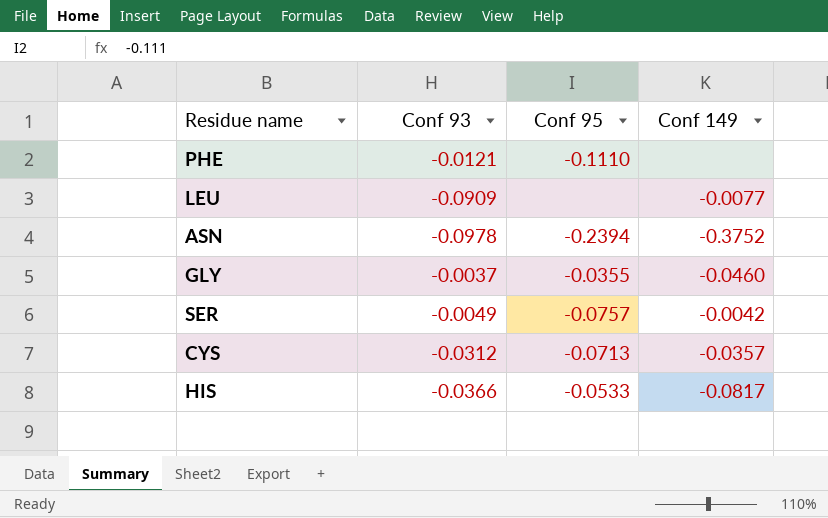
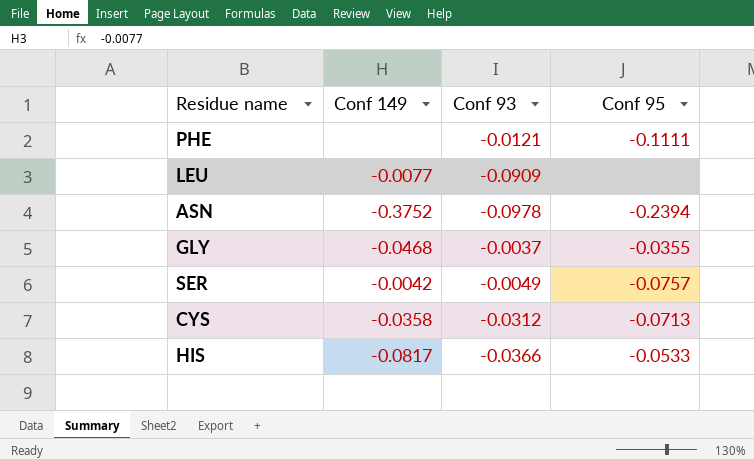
column Conf 149 | position: 4 -> 2
PHE | Conf 95: -0.1110 -> -0.1111
GLY | Conf 149: -0.0460 -> -0.0468
CYS | Conf 149: -0.0357 -> -0.0358

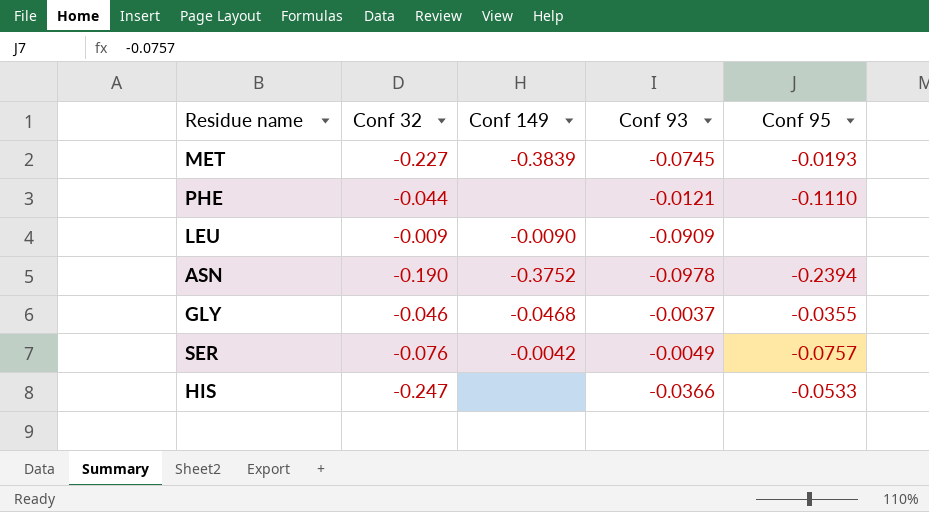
column Conf 32 | position: none -> 2
row CYS: -0.0358 | -0.0312 | -0.0713 -> none
row MET: none -> -0.227 | -0.3839 | -0.0745 | -0.0193
PHE | Conf 95: -0.1111 -> -0.1110
LEU | Conf 149: -0.0077 -> -0.0090
HIS | Conf 149: -0.0817 -> none

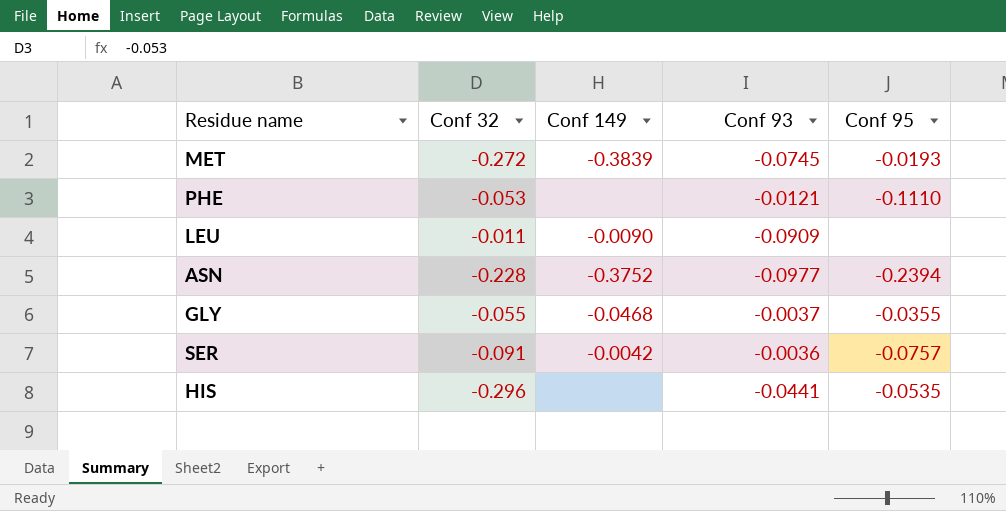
MET | Conf 32: -0.227 -> -0.272
PHE | Conf 32: -0.044 -> -0.053
LEU | Conf 32: -0.009 -> -0.011
ASN | Conf 32: -0.190 -> -0.228
ASN | Conf 93: -0.0978 -> -0.0977
GLY | Conf 32: -0.046 -> -0.055
SER | Conf 32: -0.076 -> -0.091
SER | Conf 93: -0.0049 -> -0.0036
HIS | Conf 32: -0.247 -> -0.296
HIS | Conf 93: -0.0366 -> -0.0441
HIS | Conf 95: -0.0533 -> -0.0535

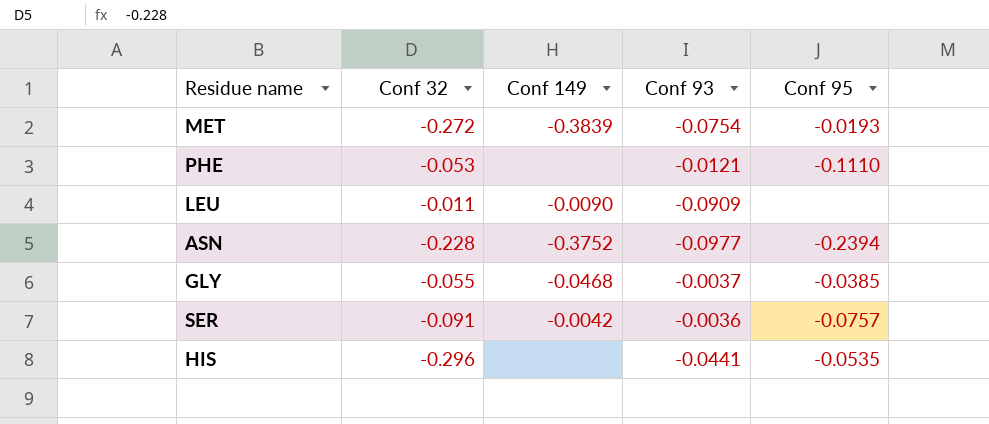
MET | Conf 93: -0.0745 -> -0.0754
GLY | Conf 95: -0.0355 -> -0.0385

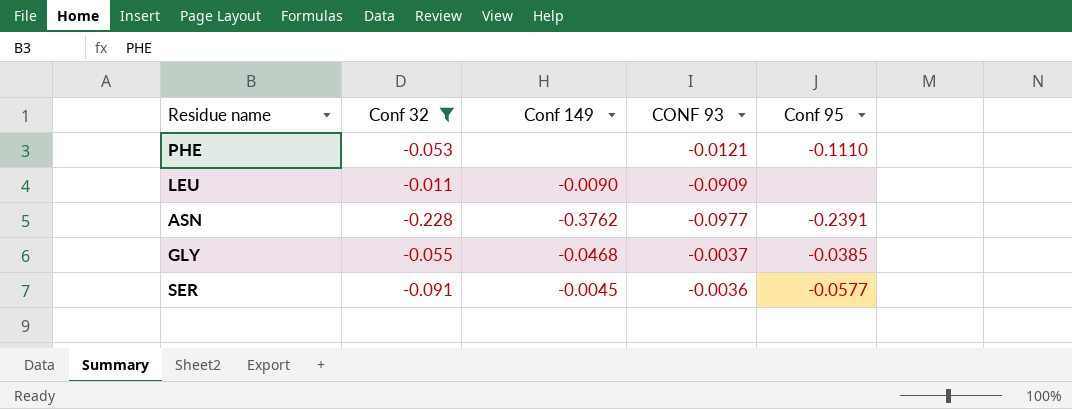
filter: none -> Conf 32 >= -0.228
column name: Conf 93 -> CONF 93
ASN | Conf 149: -0.3752 -> -0.3762
ASN | Conf 95: -0.2394 -> -0.2391
SER | Conf 149: -0.0042 -> -0.0045
SER | Conf 95: -0.0757 -> -0.0577

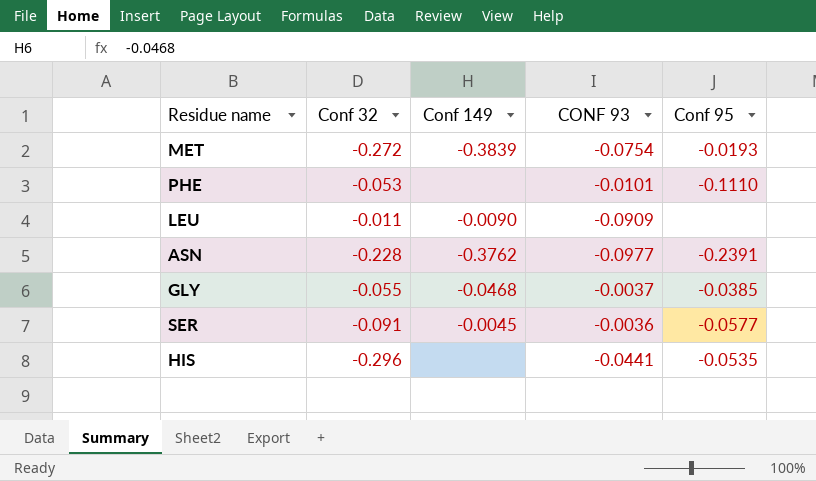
filter: Conf 32 >= -0.228 -> none
PHE | CONF 93: -0.0121 -> -0.0101

